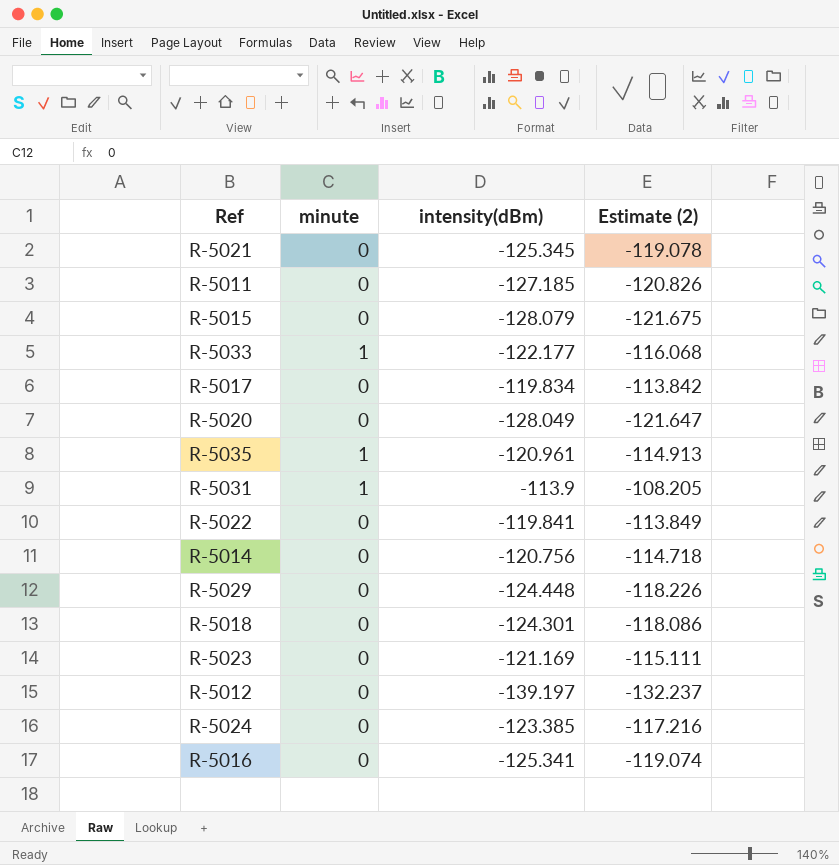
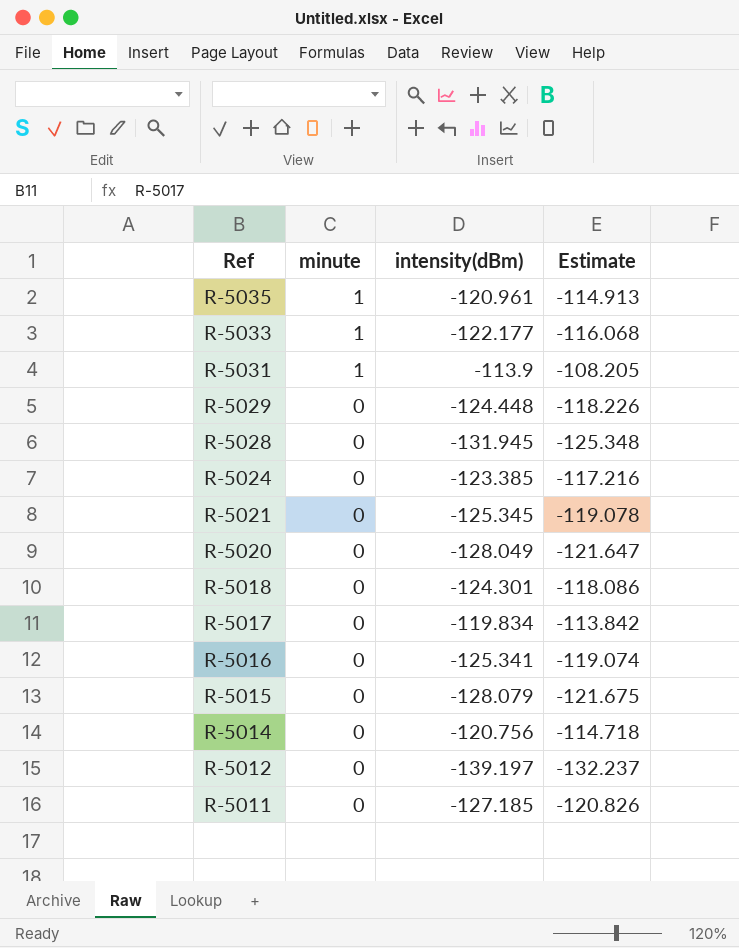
row order: none -> Ref descending
column name: Estimate (2) -> Estimate
row R-5022: 0 | -119.841 | -113.849 -> none
row R-5023: 0 | -121.169 | -115.111 -> none
row R-5028: none -> 0 | -131.945 | -125.348

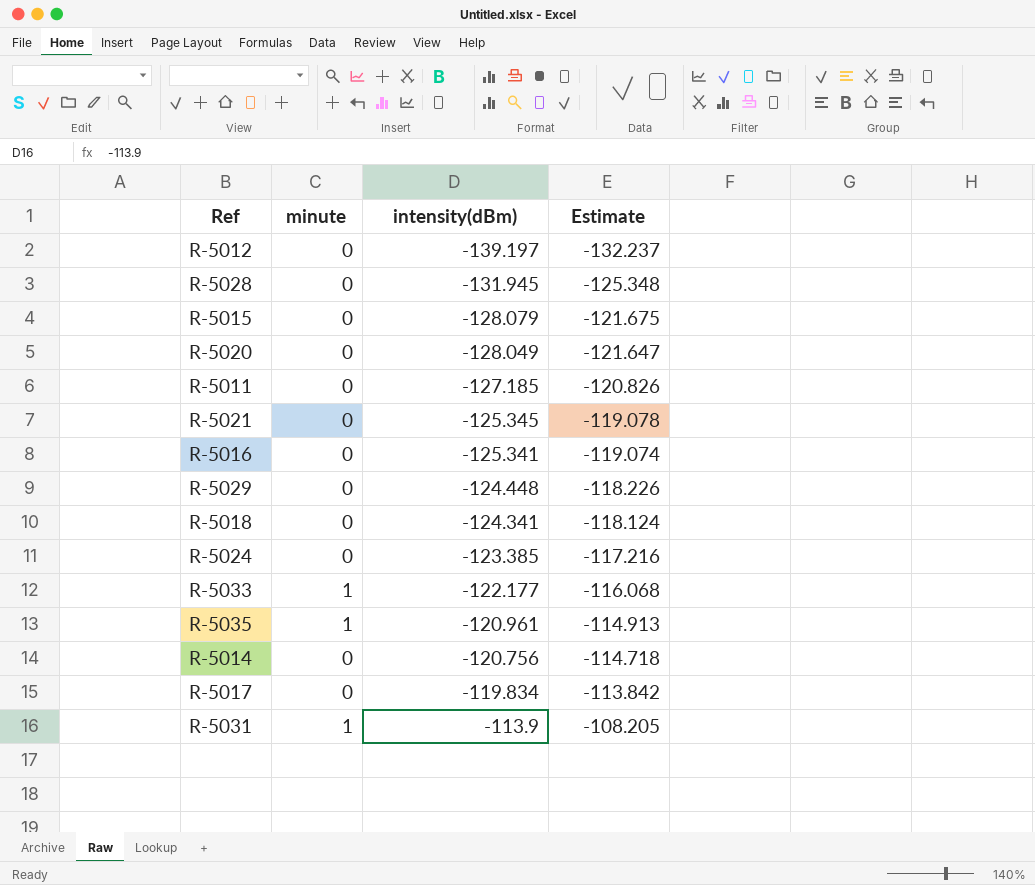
row order: Ref descending -> intensity(dBm) ascending
R-5018 | intensity(dBm): -124.301 -> -124.341
R-5018 | Estimate: -118.086 -> -118.124

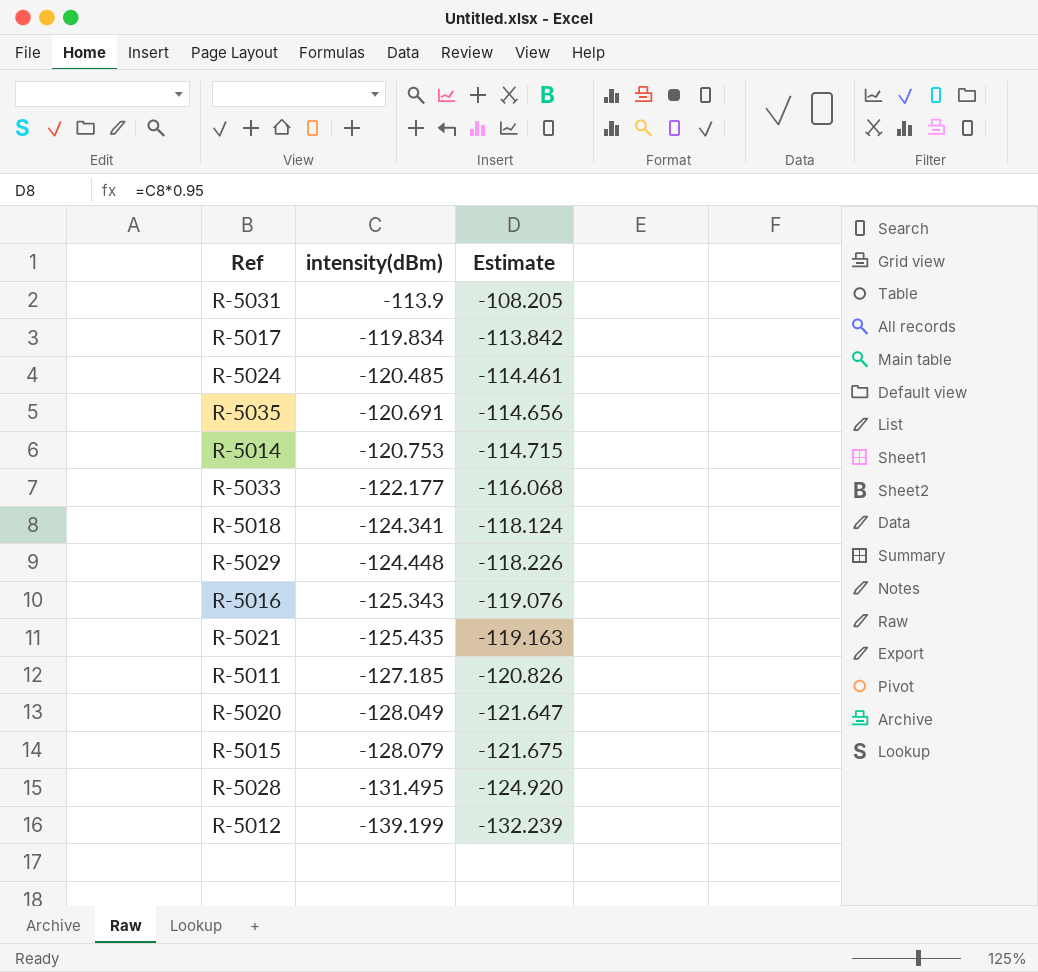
row order: intensity(dBm) ascending -> intensity(dBm) descending
column minute | position: 2 -> none
R-5024 | intensity(dBm): -123.385 -> -120.485
R-5024 | Estimate: -117.216 -> -114.461
R-5035 | intensity(dBm): -120.961 -> -120.691
R-5035 | Estimate: -114.913 -> -114.656
R-5014 | intensity(dBm): -120.756 -> -120.753
R-5014 | Estimate: -114.718 -> -114.715
R-5016 | intensity(dBm): -125.341 -> -125.343
R-5016 | Estimate: -119.074 -> -119.076
R-5021 | intensity(dBm): -125.345 -> -125.435
R-5021 | Estimate: -119.078 -> -119.163
R-5028 | intensity(dBm): -131.945 -> -131.495
R-5028 | Estimate: -125.348 -> -124.920
R-5012 | intensity(dBm): -139.197 -> -139.199
R-5012 | Estimate: -132.237 -> -132.239

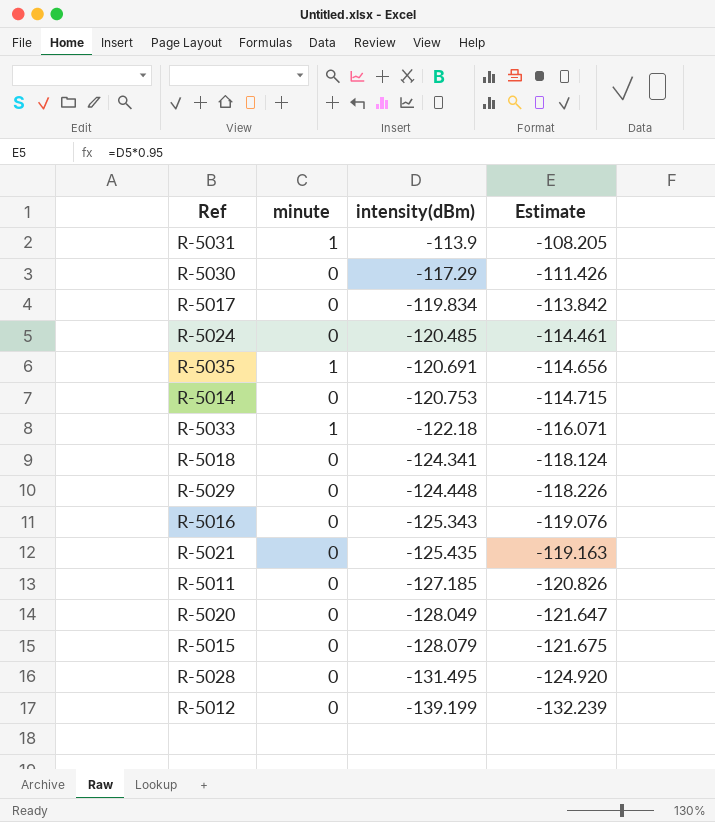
column minute | position: none -> 2
row R-5030: none -> 0 | -117.29 | -111.426
R-5033 | intensity(dBm): -122.177 -> -122.18
R-5033 | Estimate: -116.068 -> -116.071

